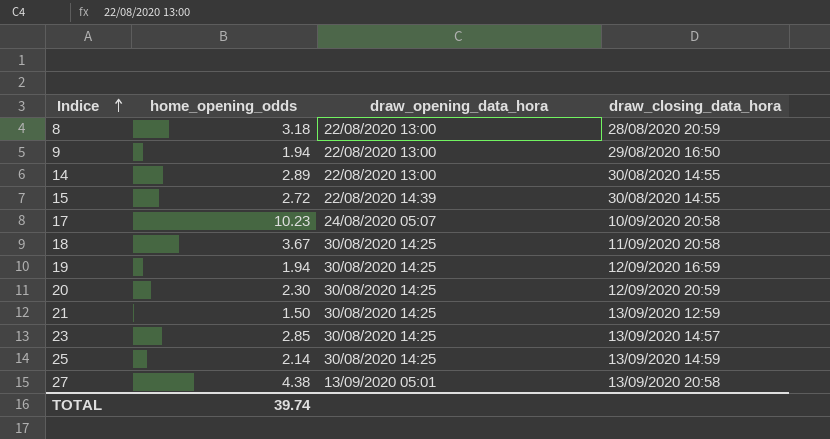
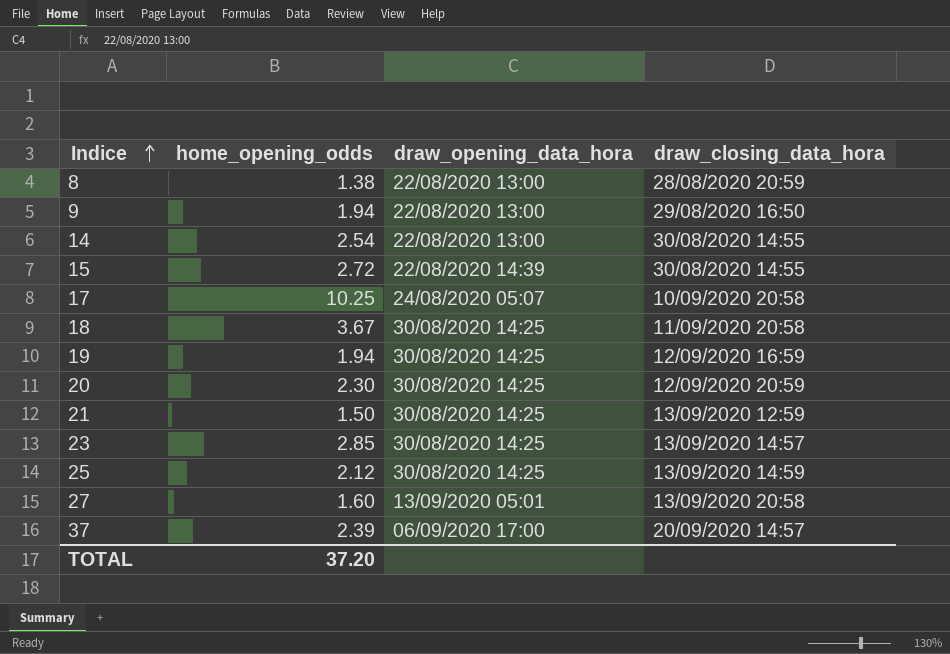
8 | home_opening_odds: 3.18 -> 1.38
14 | home_opening_odds: 2.89 -> 2.54
17 | home_opening_odds: 10.23 -> 10.25
25 | home_opening_odds: 2.14 -> 2.12
27 | home_opening_odds: 4.38 -> 1.60
row 37: none -> 2.39 | 06/09/2020 17:00 | 20/09/2020 14:57
TOTAL | home_opening_odds: 39.74 -> 37.20

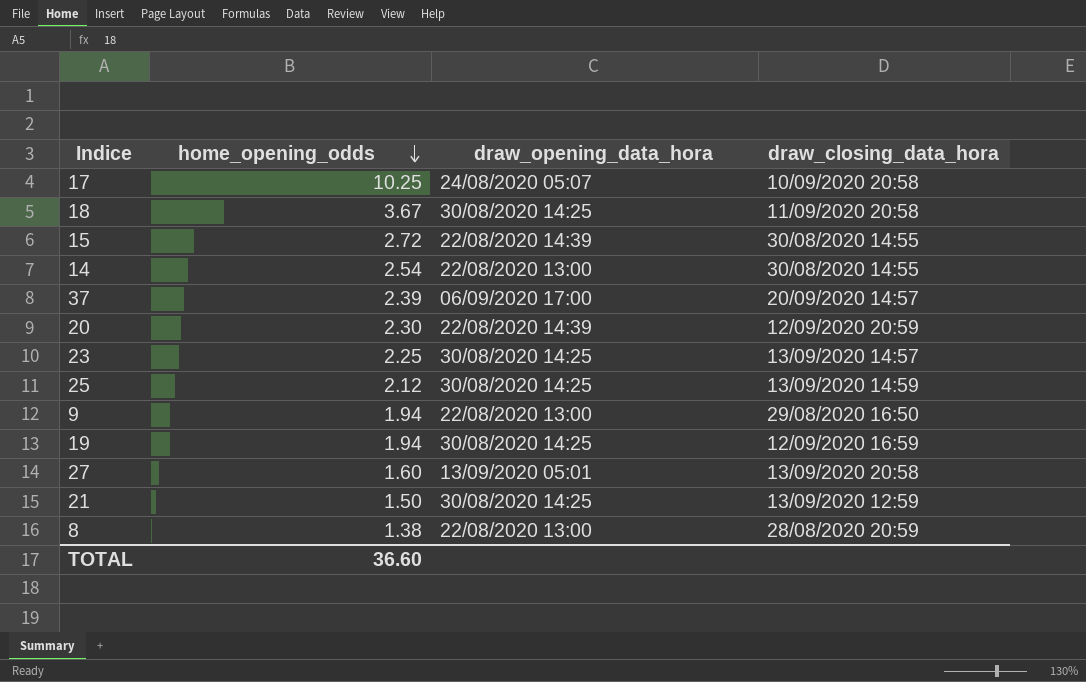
row order: Indice ascending -> home_opening_odds descending
20 | draw_opening_data_hora: 30/08/2020 14:25 -> 22/08/2020 14:39
23 | home_opening_odds: 2.85 -> 2.25
TOTAL | home_opening_odds: 37.20 -> 36.60

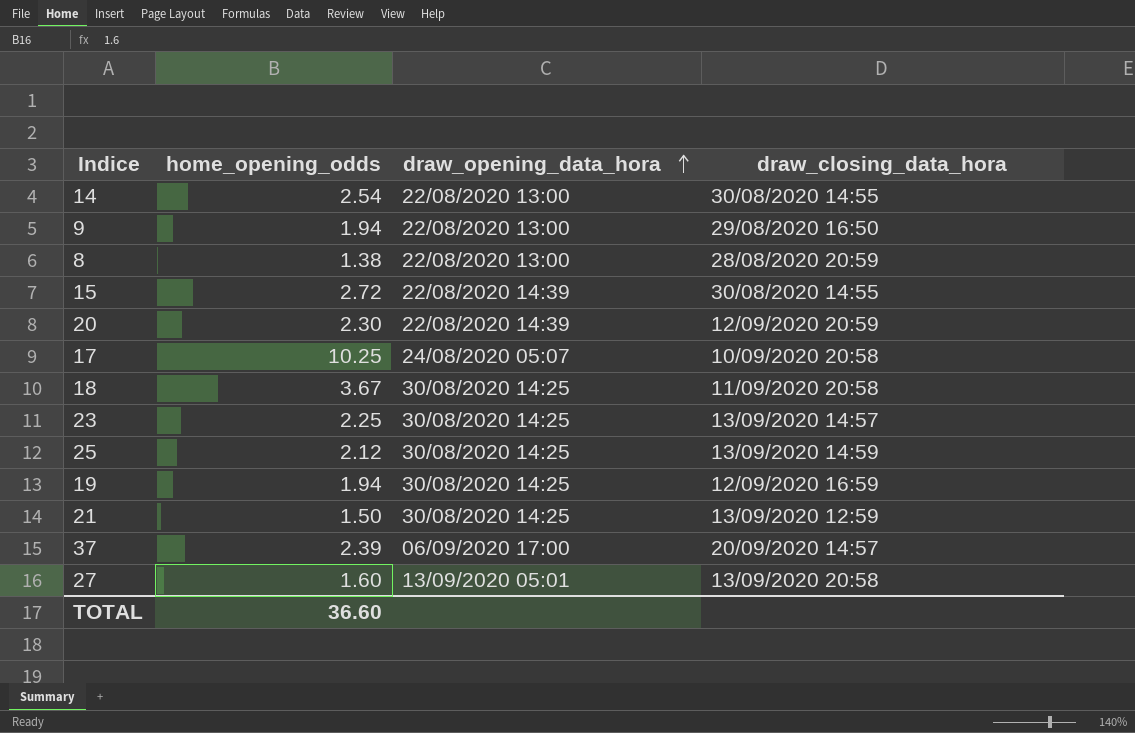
row order: home_opening_odds descending -> draw_opening_data_hora ascending

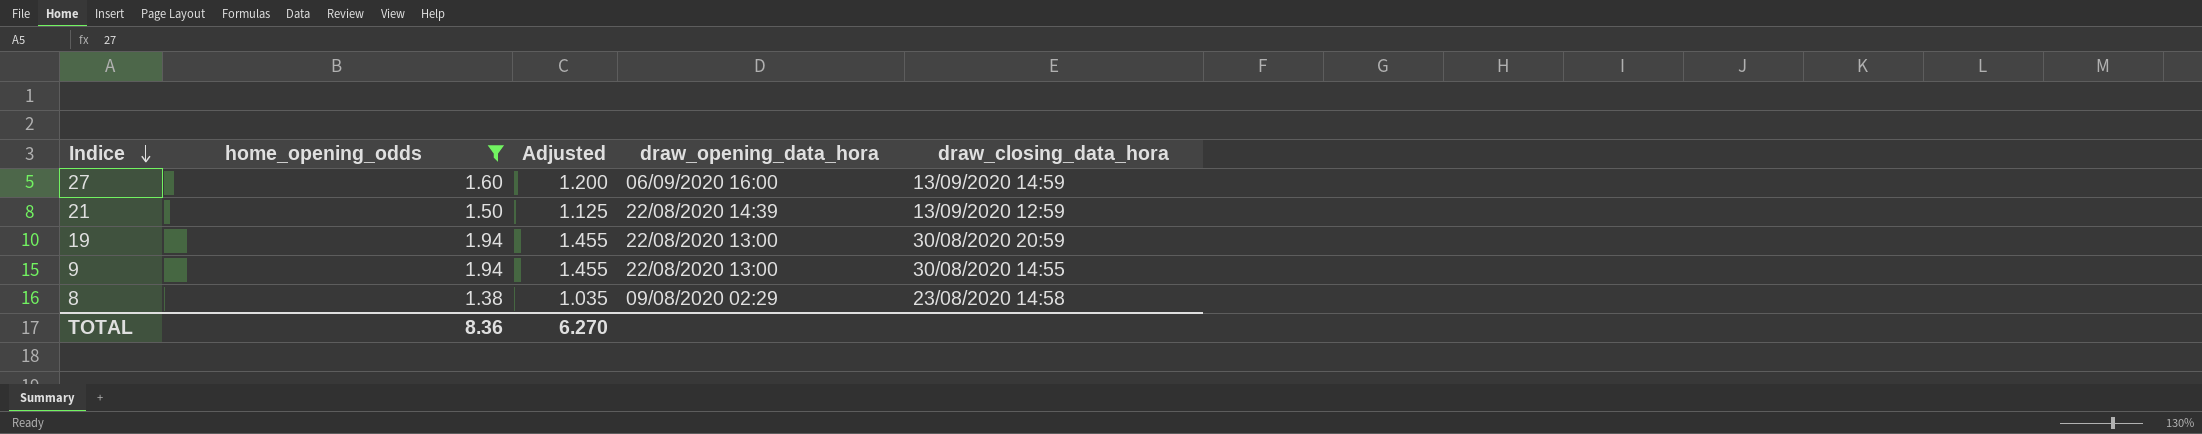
filter: none -> home_opening_odds <= 1.94
row order: draw_opening_data_hora ascending -> Indice descending
column Adjusted | formula: none -> [home_opening_odds] * 0.75
27 | draw_opening_data_hora: 13/09/2020 05:01 -> 06/09/2020 16:00
27 | draw_closing_data_hora: 13/09/2020 20:58 -> 13/09/2020 14:59
21 | draw_opening_data_hora: 30/08/2020 14:25 -> 22/08/2020 14:39
19 | draw_opening_data_hora: 30/08/2020 14:25 -> 22/08/2020 13:00
19 | draw_closing_data_hora: 12/09/2020 16:59 -> 30/08/2020 20:59
9 | draw_closing_data_hora: 29/08/2020 16:50 -> 30/08/2020 14:55
8 | draw_opening_data_hora: 22/08/2020 13:00 -> 09/08/2020 02:29
8 | draw_closing_data_hora: 28/08/2020 20:59 -> 23/08/2020 14:58
TOTAL | home_opening_odds: 36.60 -> 8.36

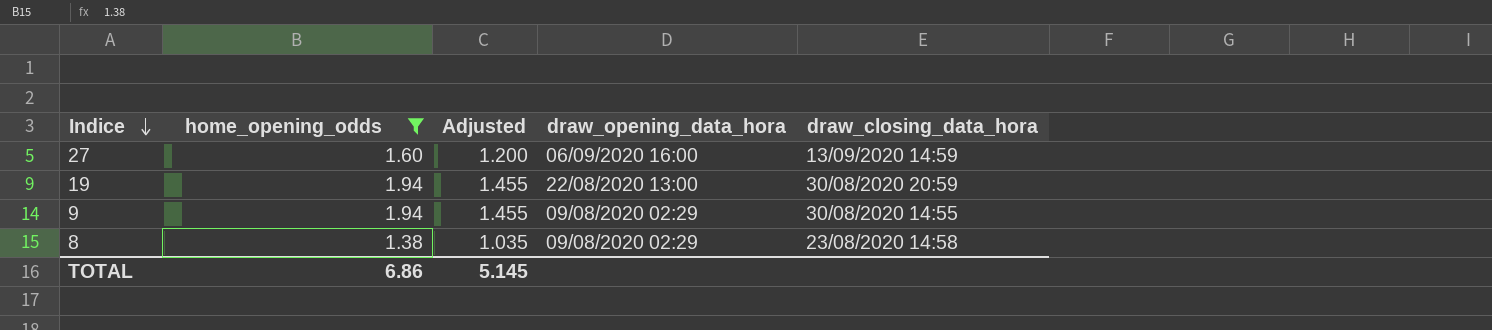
row 21: 1.50 | 1.125 | 22/08/2020 14:39 | 13/09/2020 12:59 -> none
9 | draw_opening_data_hora: 22/08/2020 13:00 -> 09/08/2020 02:29
TOTAL | home_opening_odds: 8.36 -> 6.86
TOTAL | Adjusted: 6.270 -> 5.145

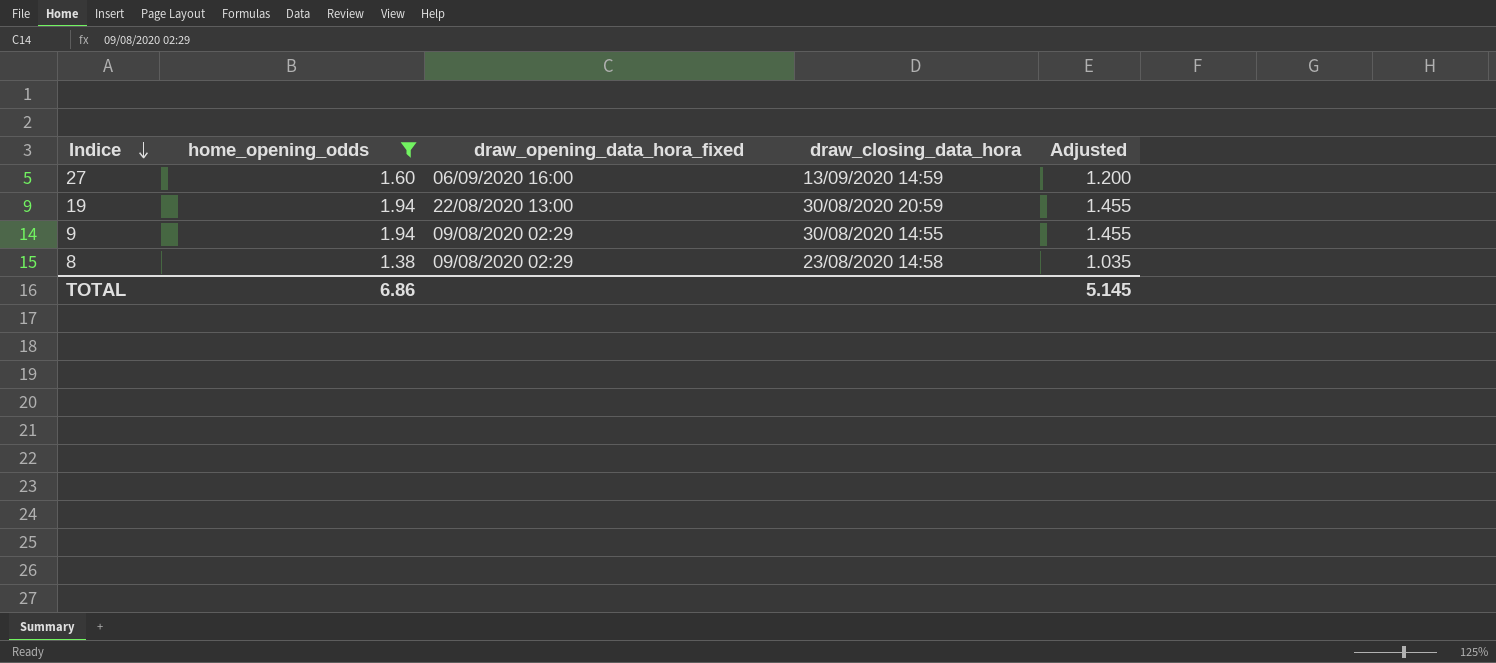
column name: draw_opening_data_hora -> draw_opening_data_hora_fixed
column Adjusted | position: 3 -> 5

